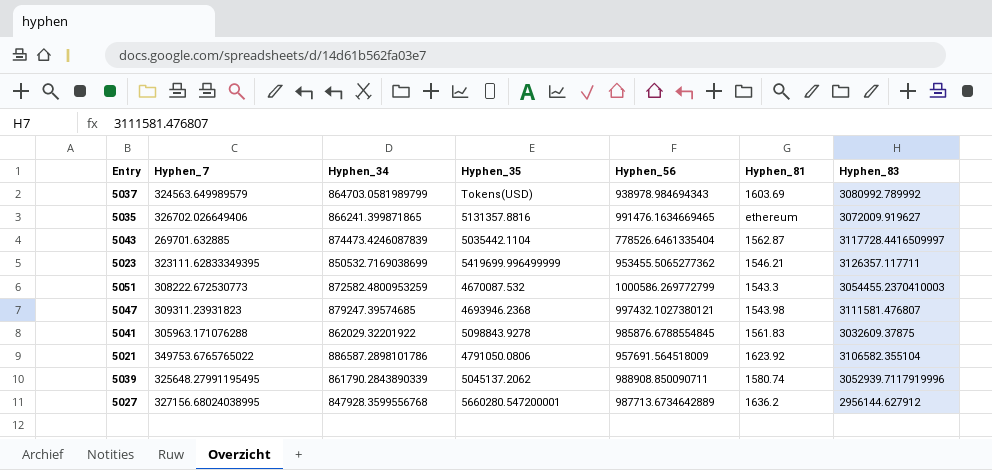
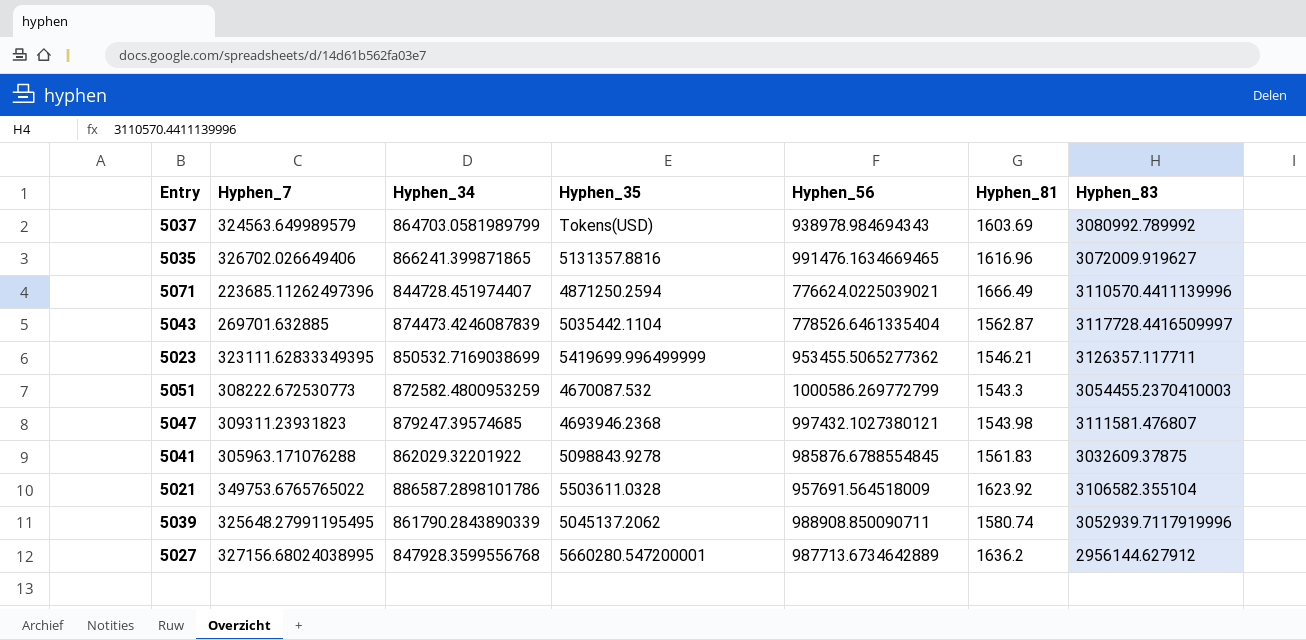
5035 | Hyphen_81: ethereum -> 1616.96
row 5071: none -> 223685.11262497396 | 844728.451974407 | 4871250.2594 | 776624.0225039021 | 1666.49 | 3110570.4411139996
5021 | Hyphen_35: 4791050.0806 -> 5503611.0328

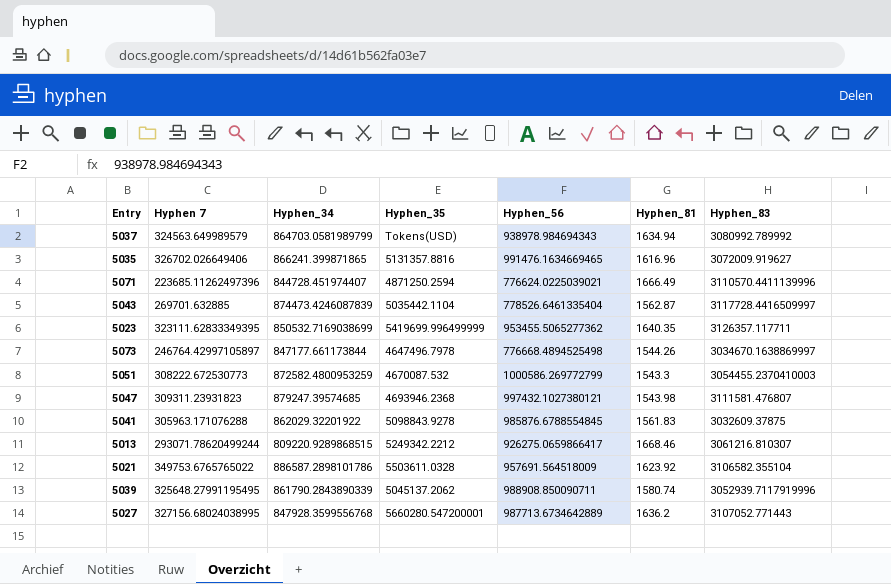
column name: Hyphen_7 -> Hyphen 7
5037 | Hyphen_81: 1603.69 -> 1634.94
5023 | Hyphen_81: 1546.21 -> 1640.35
row 5073: none -> 246764.42997105897 | 847177.661173844 | 4647496.7978 | 776668.4894525498 | 1544.26 | 3034670.1638869997
row 5013: none -> 293071.78620499244 | 809220.9289868515 | 5249342.2212 | 926275.0659866417 | 1668.46 | 3061216.810307
5027 | Hyphen_83: 2956144.627912 -> 3107052.771443

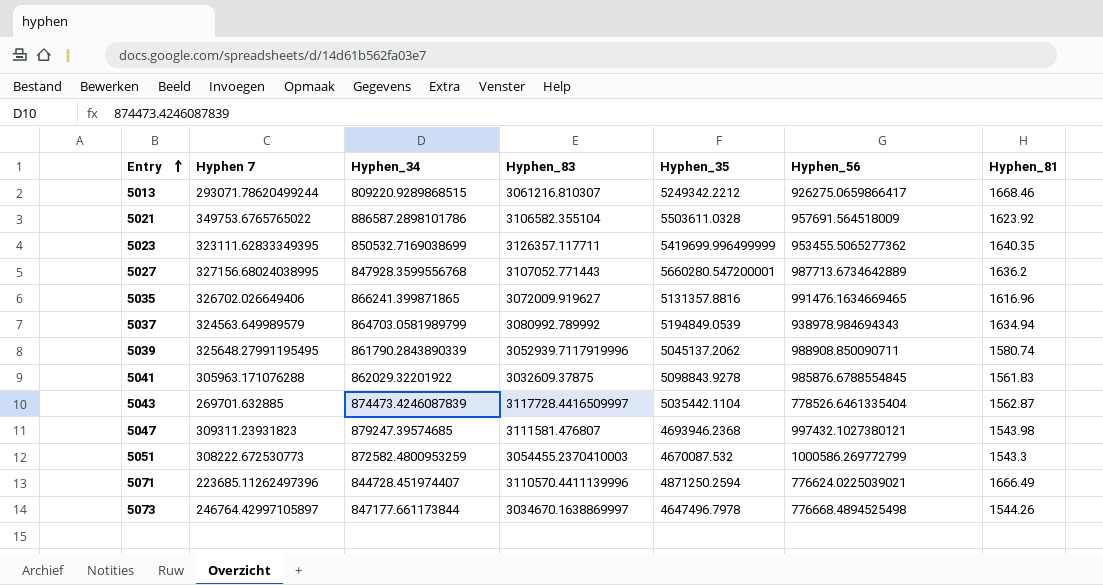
row order: none -> Entry ascending
column Hyphen_83 | position: 7 -> 4
5037 | Hyphen_35: Tokens(USD) -> 5194849.0539

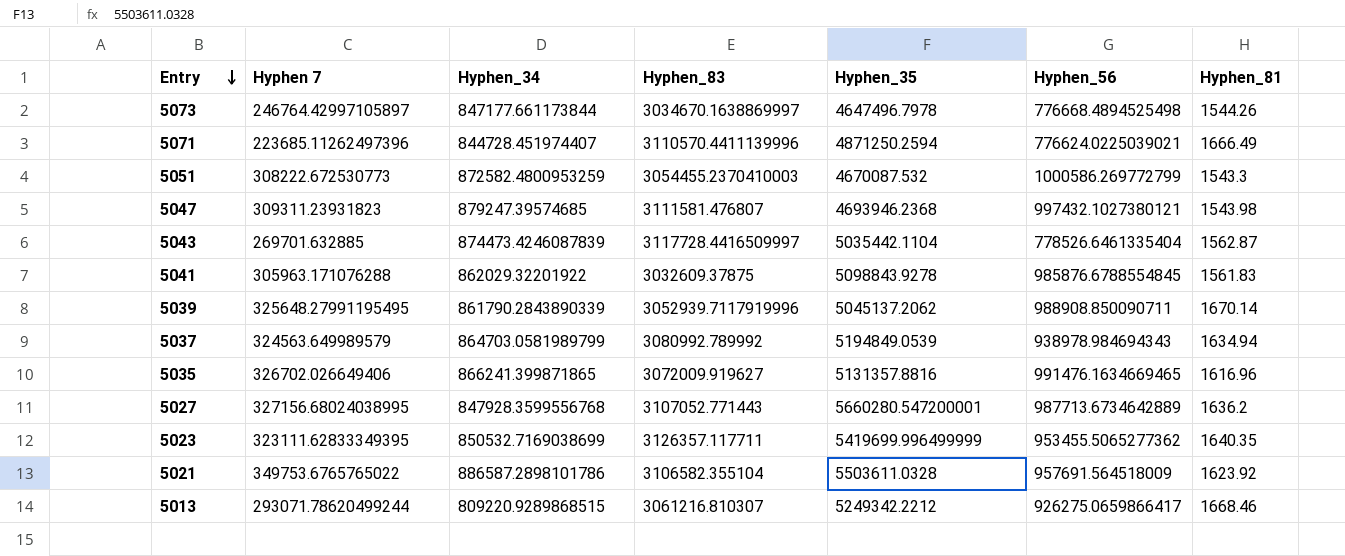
row order: Entry ascending -> Entry descending
5039 | Hyphen_81: 1580.74 -> 1670.14

